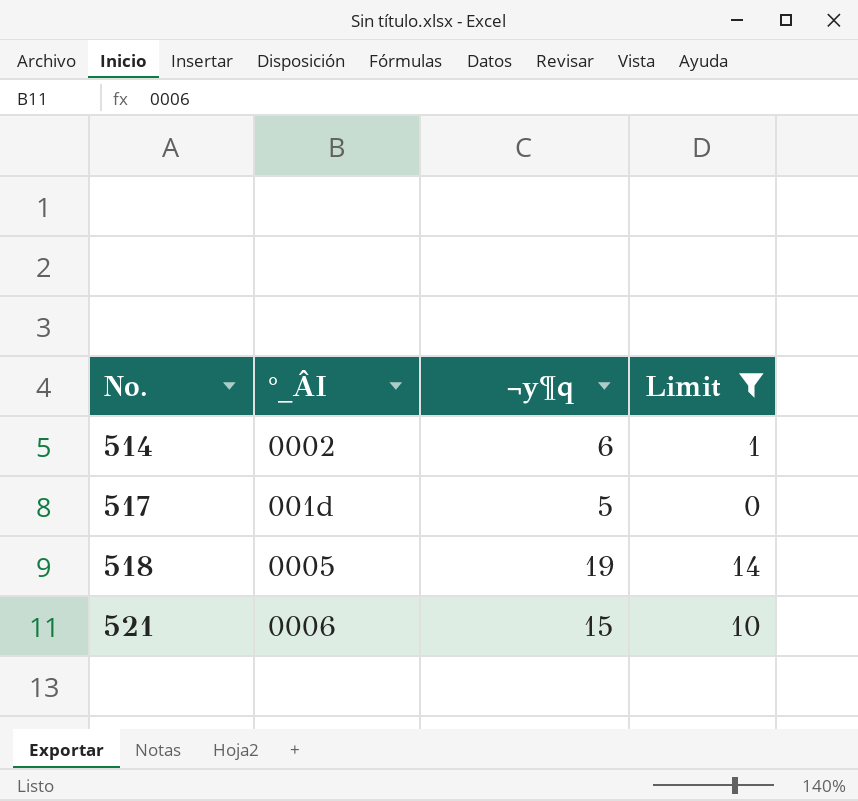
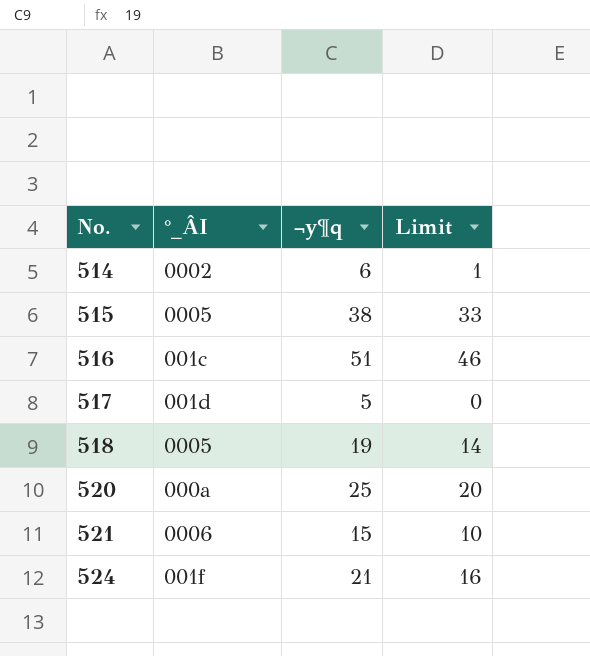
filter: Limit <= 14 -> none

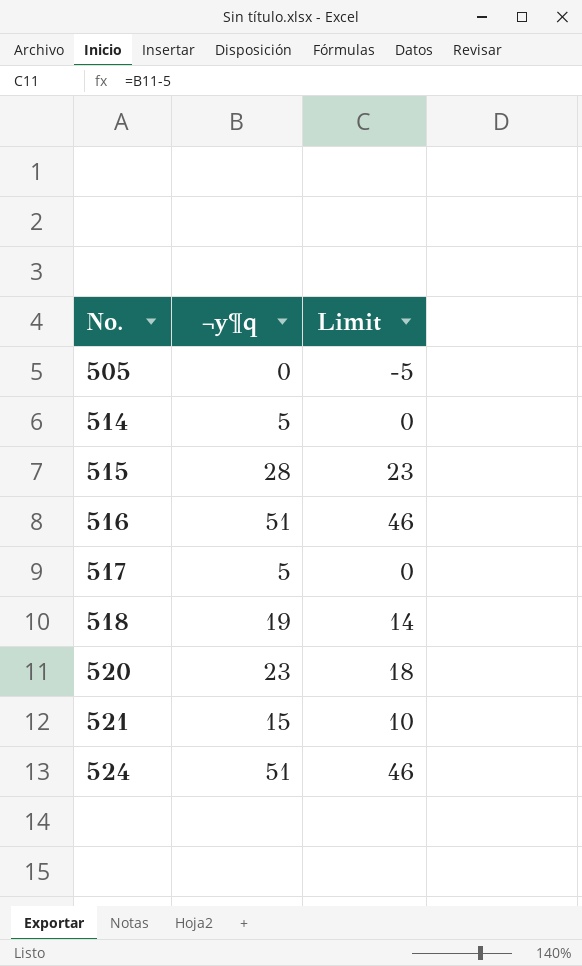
column °_ÂI | position: 2 -> none
row 505: none -> 0 | -5
514 | ¬y¶q: 6 -> 5
514 | Limit: 1 -> 0
515 | ¬y¶q: 38 -> 28
515 | Limit: 33 -> 23
520 | ¬y¶q: 25 -> 23
520 | Limit: 20 -> 18
524 | ¬y¶q: 21 -> 51
524 | Limit: 16 -> 46

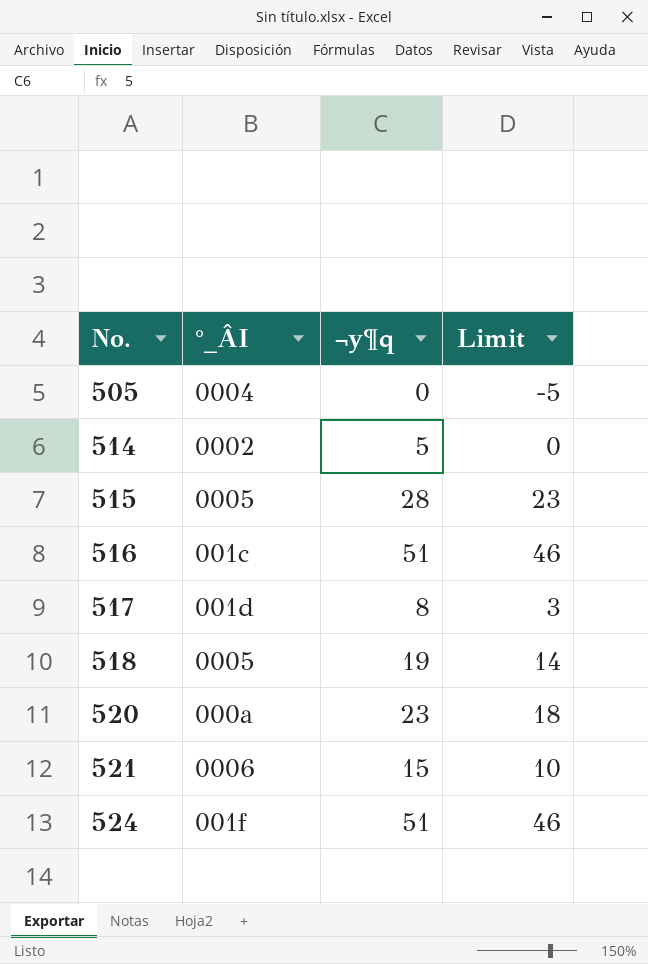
column °_ÂI | position: none -> 2
517 | ¬y¶q: 5 -> 8
517 | Limit: 0 -> 3

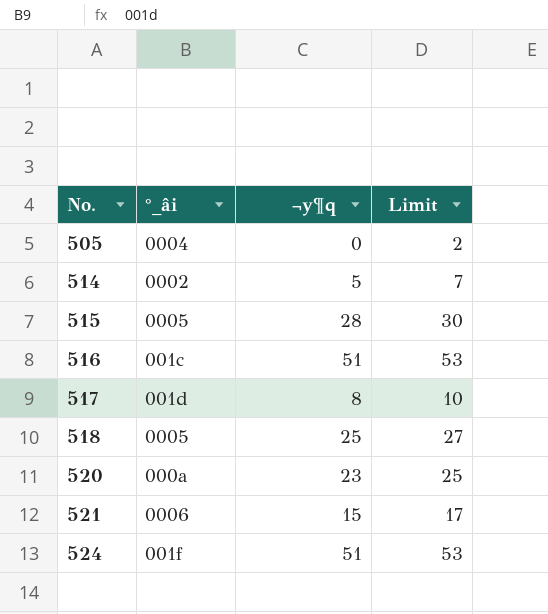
column name: °_ÂI -> °_âi
column Limit | formula: [¬y¶q] - 5 -> [¬y¶q] + 2
518 | ¬y¶q: 19 -> 25

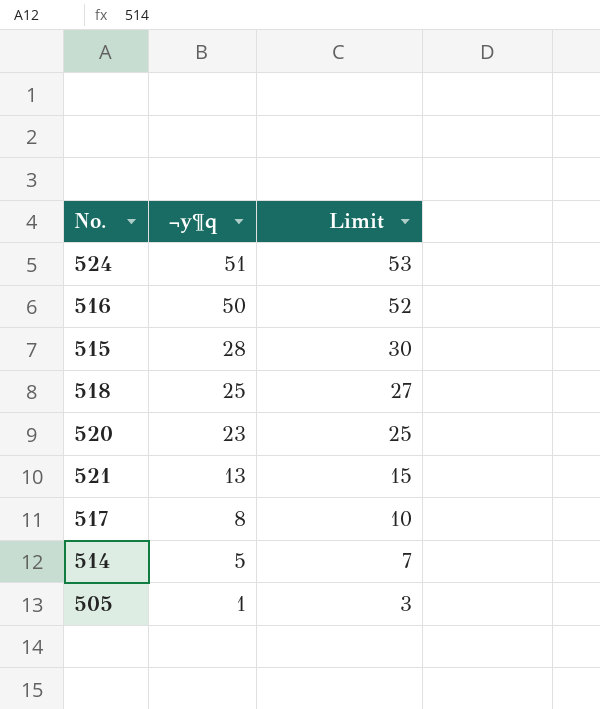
row order: No. ascending -> ¬y¶q descending
column °_âi | position: 2 -> none
516 | ¬y¶q: 51 -> 50
516 | Limit: 53 -> 52
521 | ¬y¶q: 15 -> 13
521 | Limit: 17 -> 15
505 | ¬y¶q: 0 -> 1
505 | Limit: 2 -> 3

